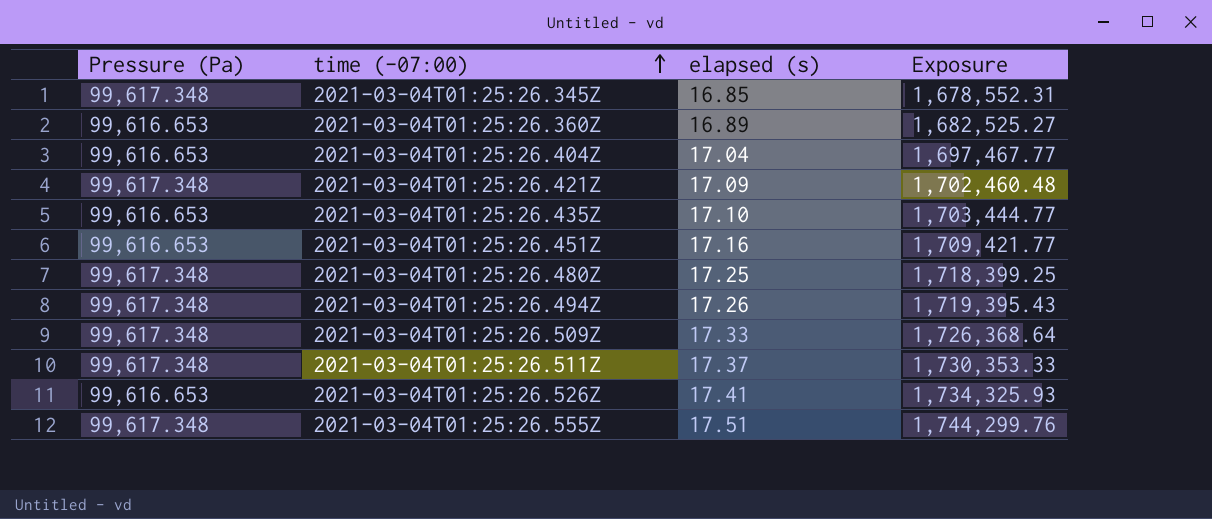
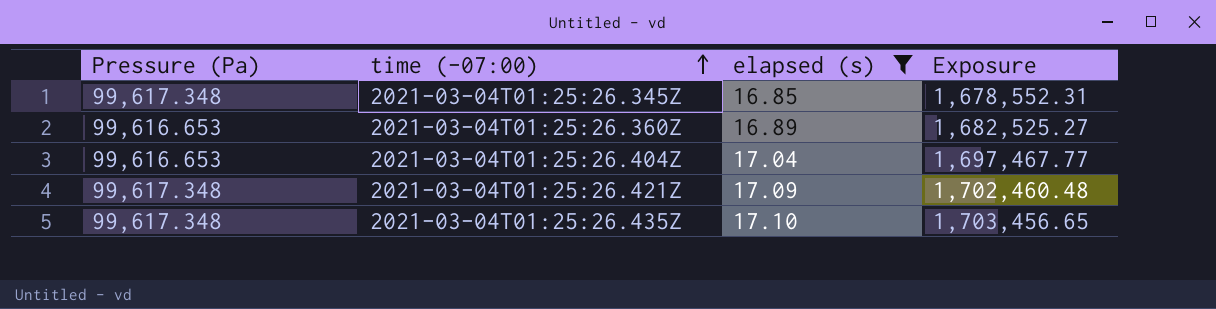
filter: none -> elapsed (s) <= 17.10
2021-03-04T01:25:26.435Z | Pressure (Pa): 99,616.653 -> 99,617.348
2021-03-04T01:25:26.435Z | Exposure: 1,703,444.77 -> 1,703,456.65

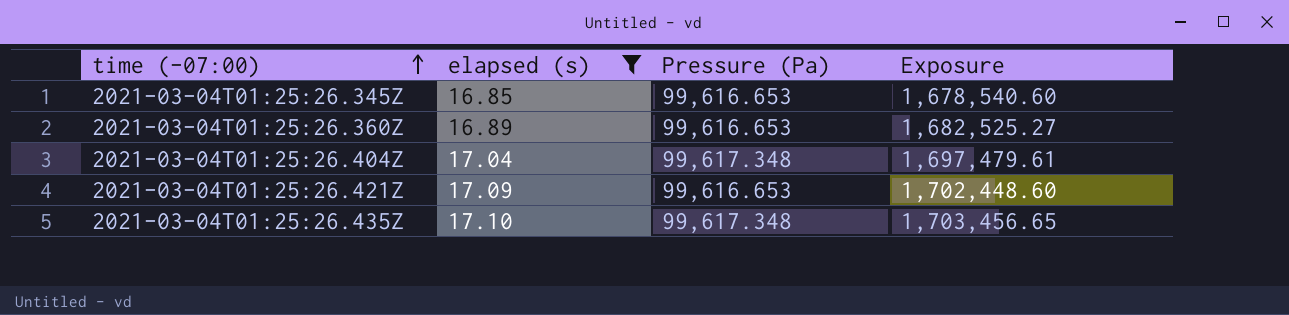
column Pressure (Pa) | position: 1 -> 3
2021-03-04T01:25:26.345Z | Pressure (Pa): 99,617.348 -> 99,616.653
2021-03-04T01:25:26.345Z | Exposure: 1,678,552.31 -> 1,678,540.60
2021-03-04T01:25:26.404Z | Pressure (Pa): 99,616.653 -> 99,617.348
2021-03-04T01:25:26.404Z | Exposure: 1,697,467.77 -> 1,697,479.61
2021-03-04T01:25:26.421Z | Pressure (Pa): 99,617.348 -> 99,616.653
2021-03-04T01:25:26.421Z | Exposure: 1,702,460.48 -> 1,702,448.60

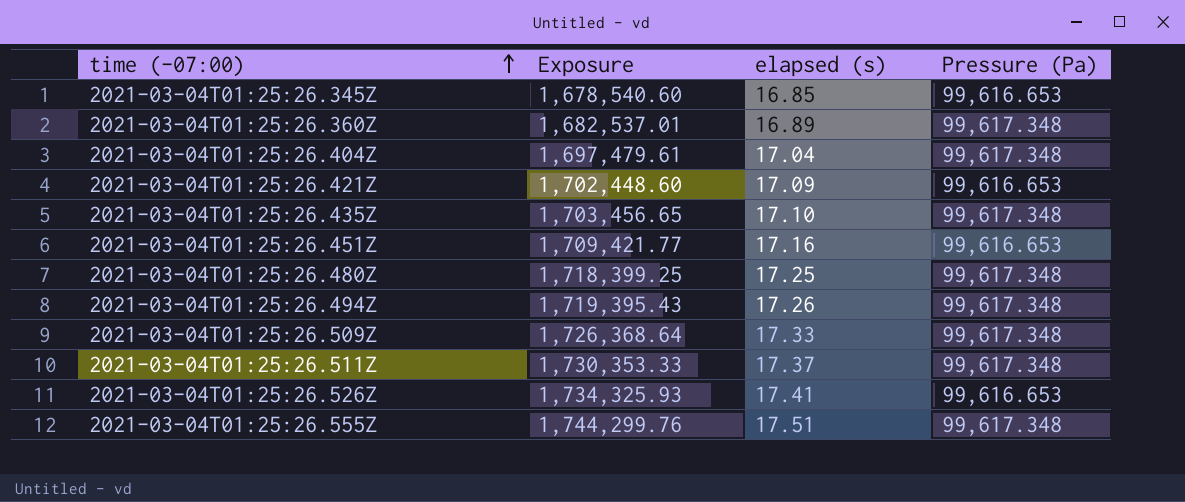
filter: elapsed (s) <= 17.10 -> none
column Exposure | position: 4 -> 2
2021-03-04T01:25:26.360Z | Exposure: 1,682,525.27 -> 1,682,537.01
2021-03-04T01:25:26.360Z | Pressure (Pa): 99,616.653 -> 99,617.348

